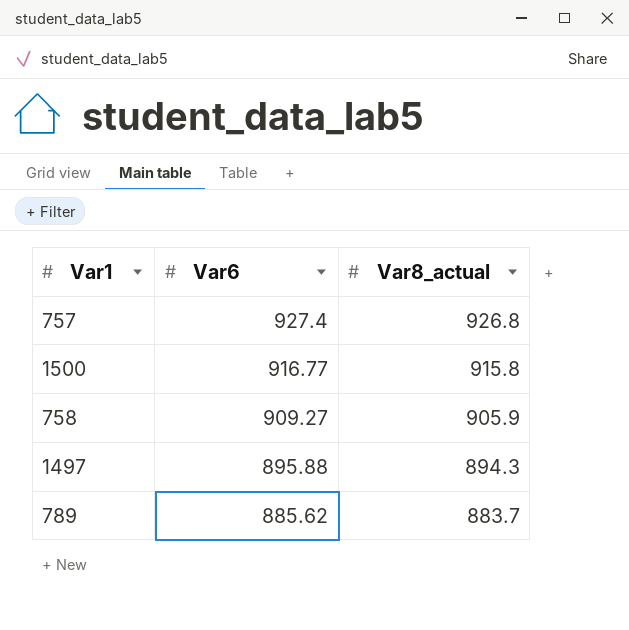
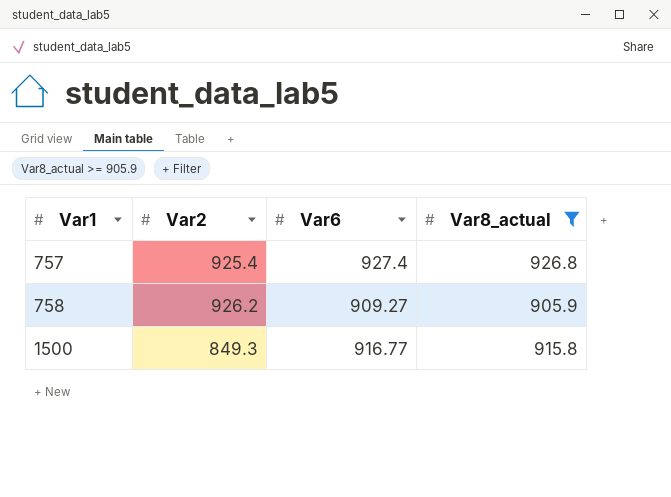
filter: none -> Var8_actual >= 905.9
row order: Var6 descending -> Var1 ascending
column Var2 | position: none -> 2

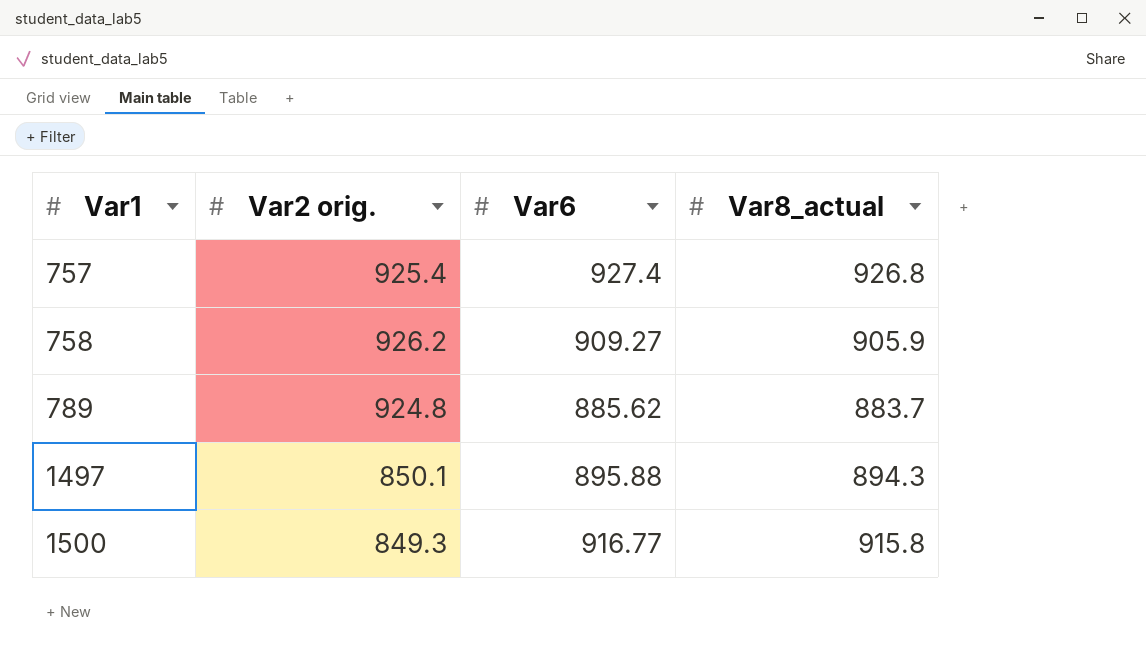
filter: Var8_actual >= 905.9 -> none
column name: Var2 -> Var2 orig.

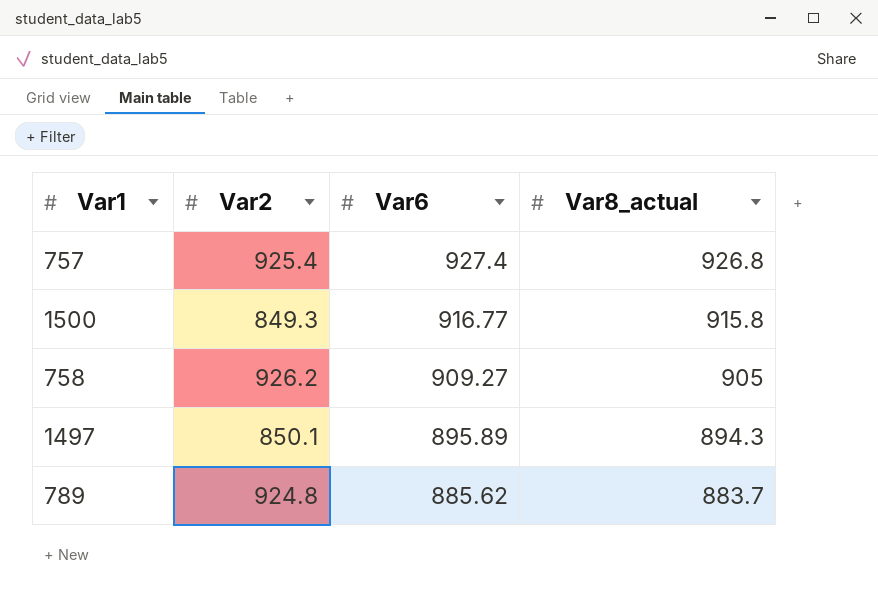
row order: Var1 ascending -> Var6 descending
column name: Var2 orig. -> Var2
758 | Var8_actual: 905.9 -> 905
1497 | Var6: 895.88 -> 895.89

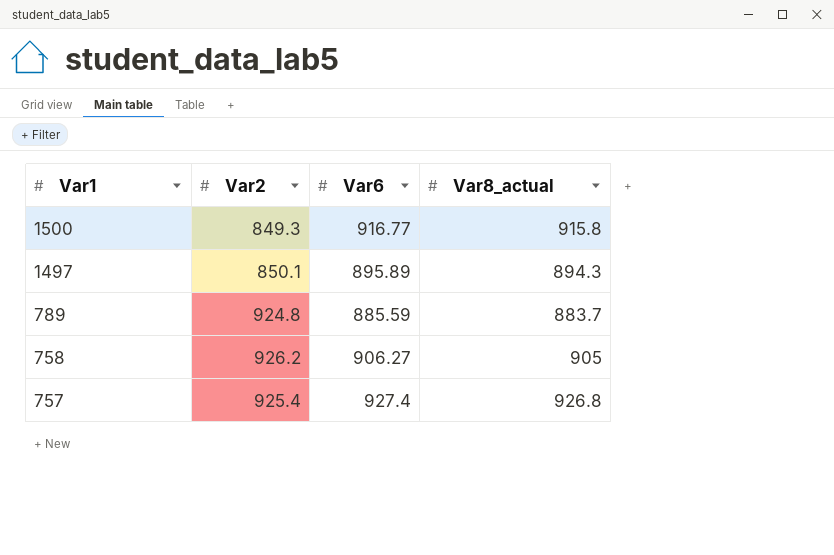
row order: Var6 descending -> Var1 descending
789 | Var6: 885.62 -> 885.59
758 | Var6: 909.27 -> 906.27

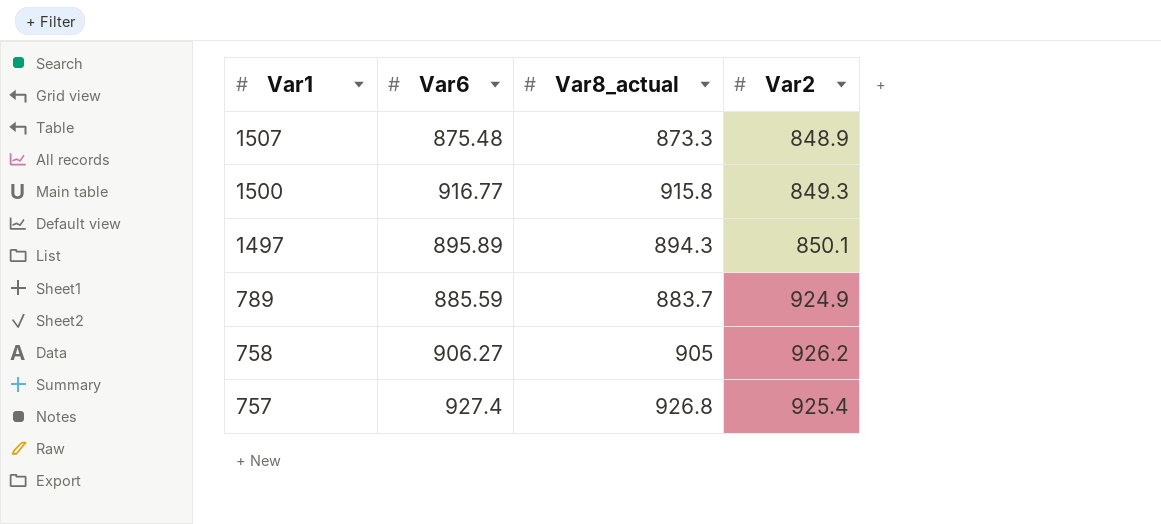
column Var2 | position: 2 -> 4
row 1507: none -> 875.48 | 873.3 | 848.9
789 | Var2: 924.8 -> 924.9

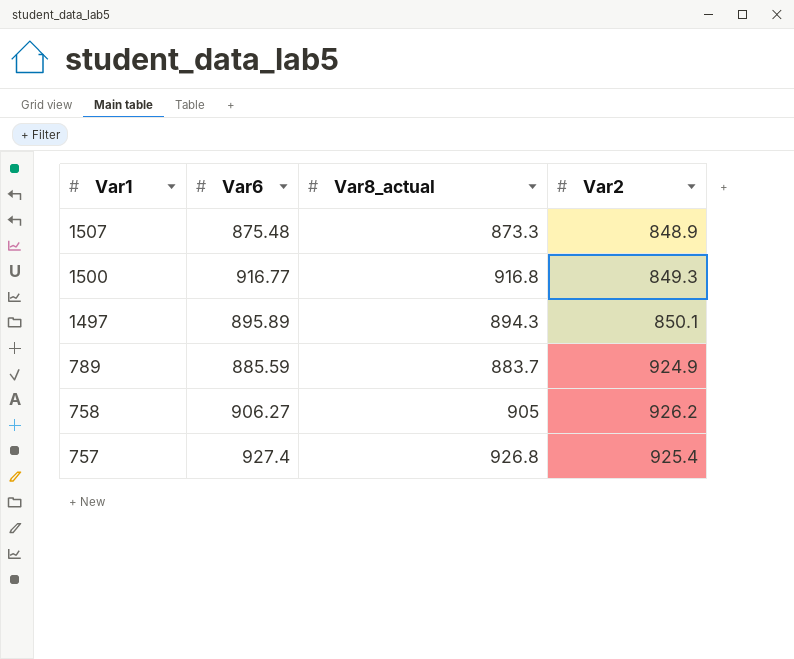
1500 | Var8_actual: 915.8 -> 916.8

